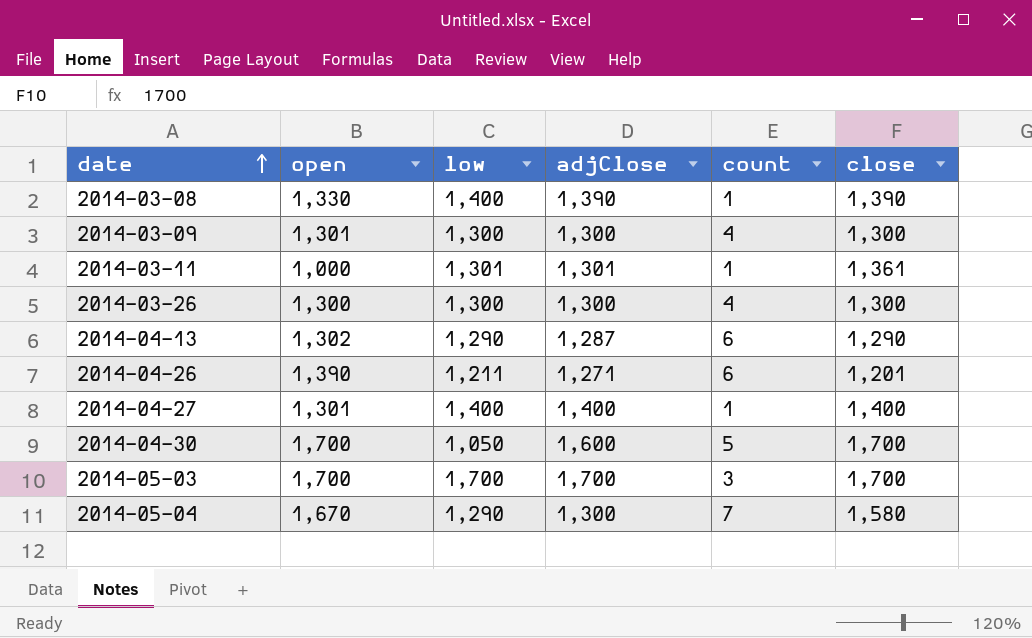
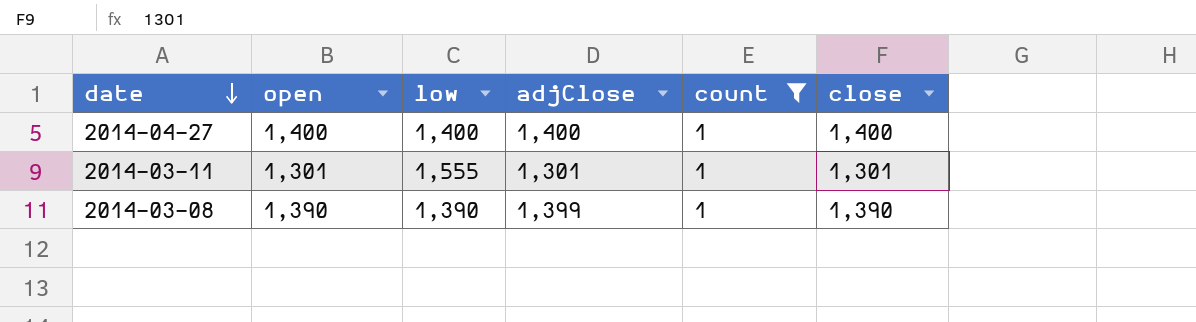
filter: none -> count = 1
row order: date ascending -> date descending
2014-04-27 | open: 1,301 -> 1,400
2014-03-11 | open: 1,000 -> 1,301
2014-03-11 | low: 1,301 -> 1,555
2014-03-11 | close: 1,361 -> 1,301
2014-03-08 | open: 1,330 -> 1,390
2014-03-08 | low: 1,400 -> 1,390
2014-03-08 | adjClose: 1,390 -> 1,399

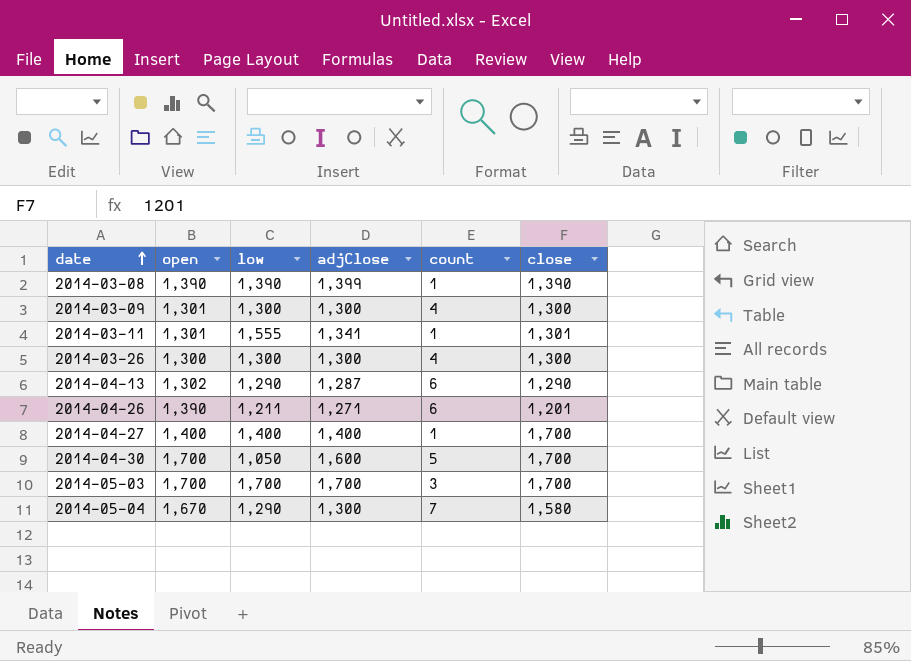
filter: count = 1 -> none
row order: date descending -> date ascending
2014-03-11 | adjClose: 1,301 -> 1,341
2014-04-27 | close: 1,400 -> 1,700

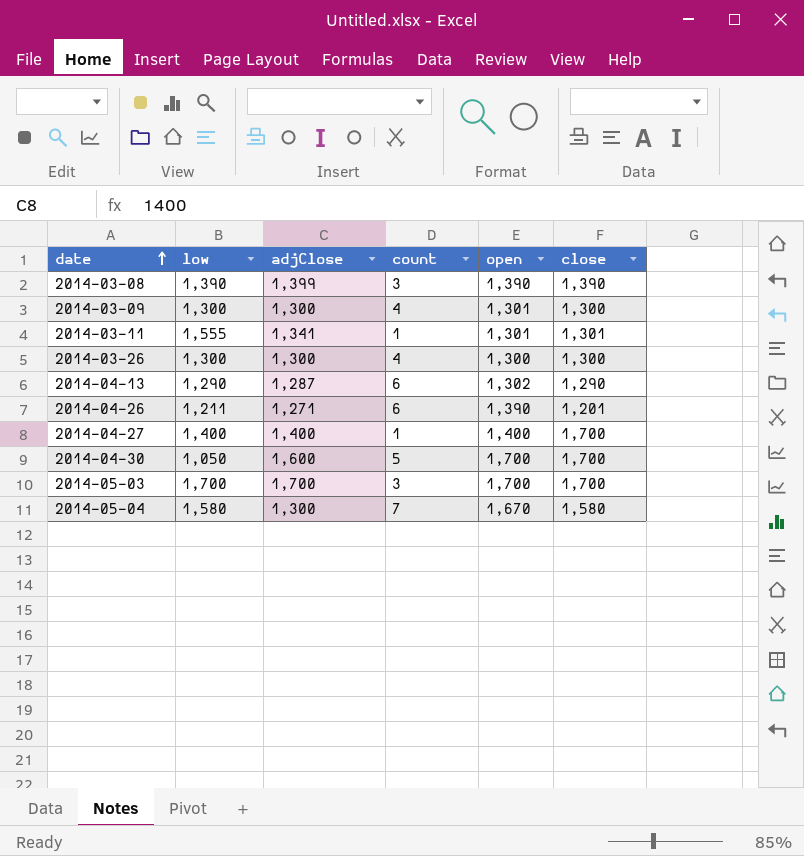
column open | position: 2 -> 5
2014-03-08 | count: 1 -> 3
2014-05-04 | low: 1,290 -> 1,580

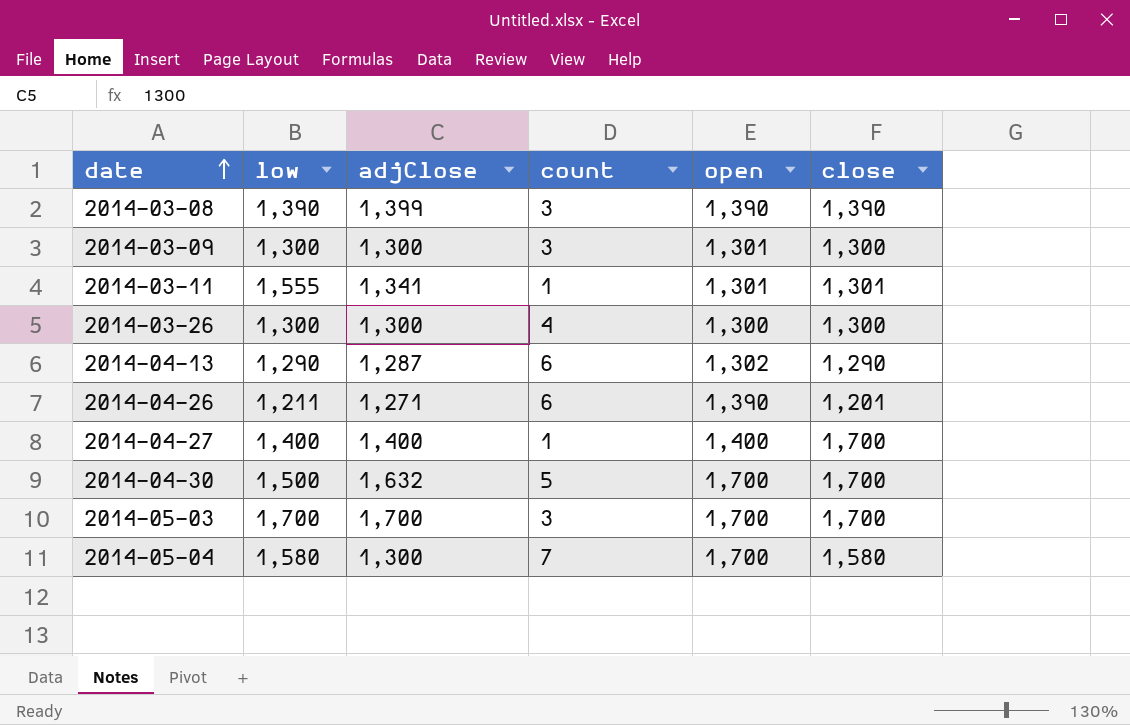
2014-03-09 | count: 4 -> 3
2014-04-30 | low: 1,050 -> 1,500
2014-04-30 | adjClose: 1,600 -> 1,632
2014-05-04 | open: 1,670 -> 1,700

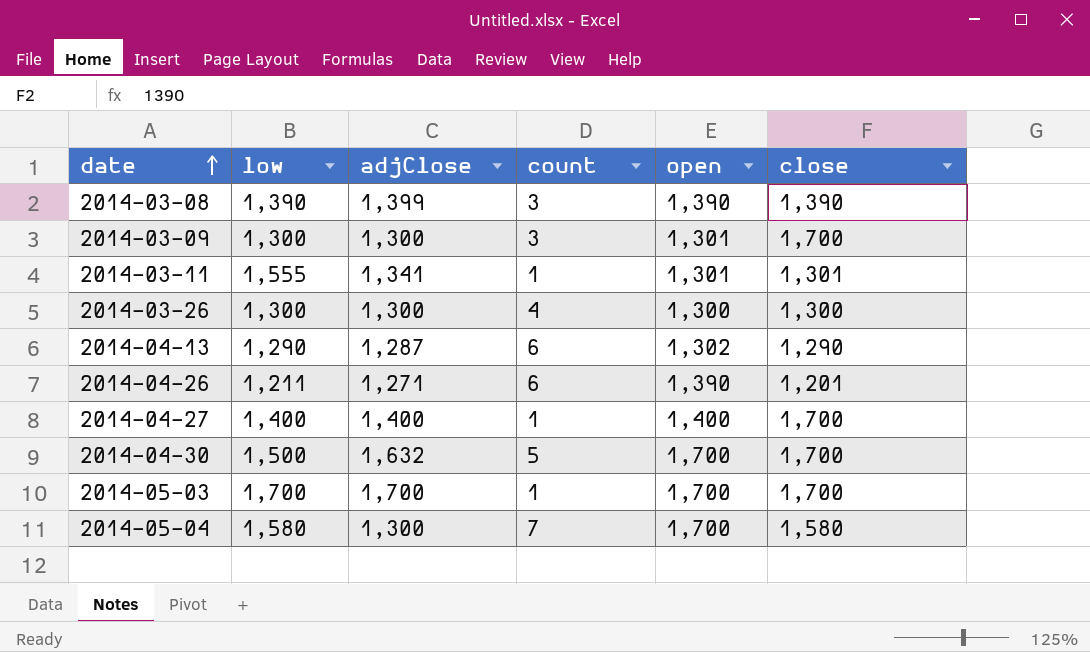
2014-03-09 | close: 1,300 -> 1,700
2014-05-03 | count: 3 -> 1

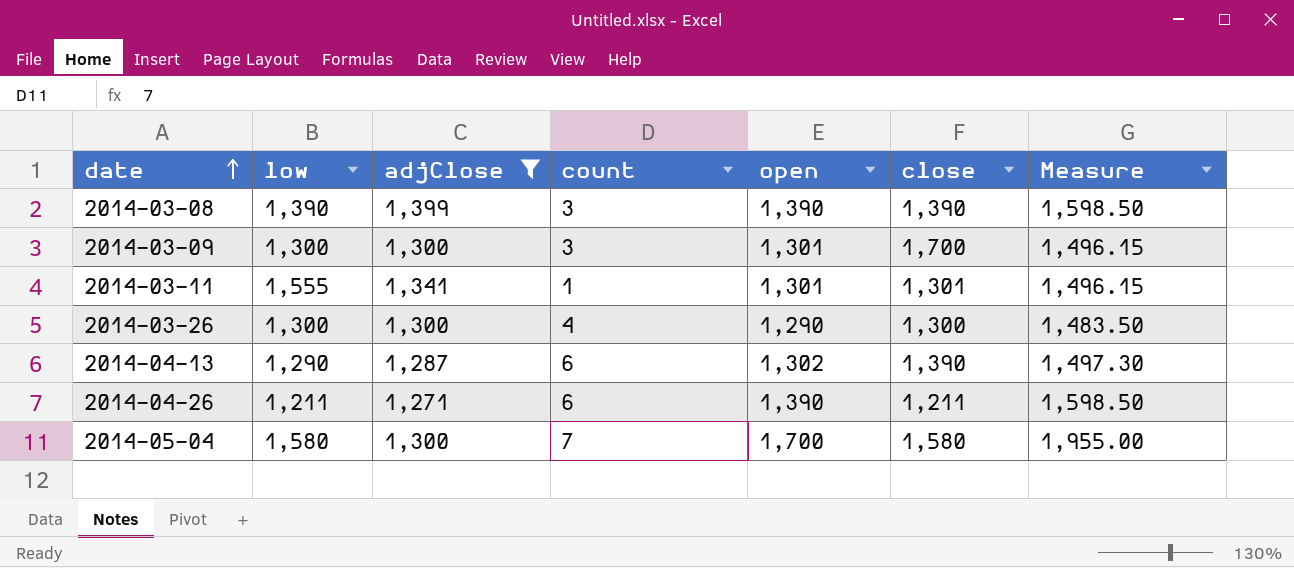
filter: none -> adjClose <= 1,399
column Measure | formula: none -> [open] * 1.15
2014-03-26 | open: 1,300 -> 1,290
2014-04-13 | close: 1,290 -> 1,390
2014-04-26 | close: 1,201 -> 1,211

